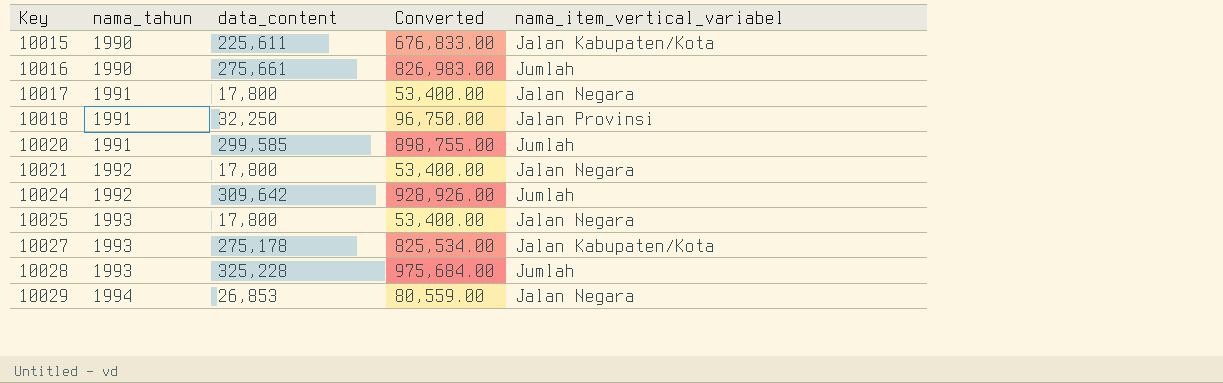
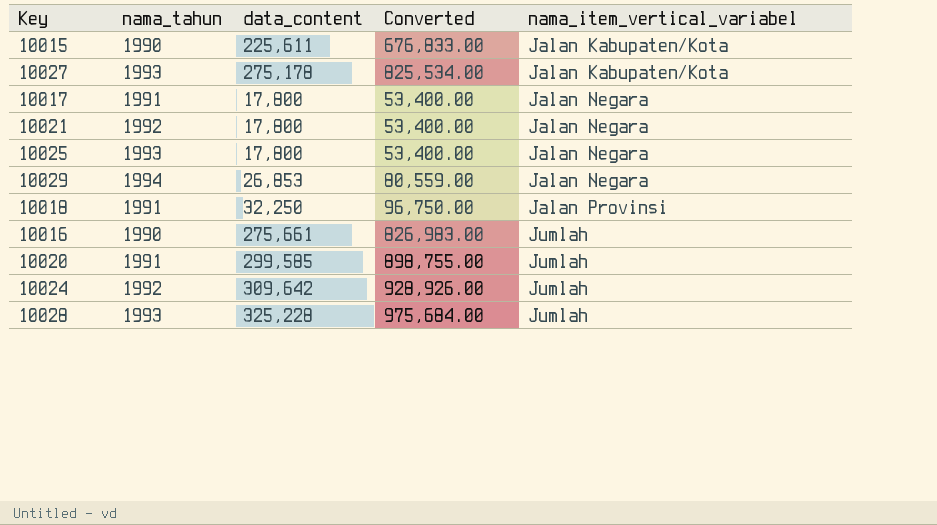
row order: Key ascending -> nama_item_vertical_variabel ascending

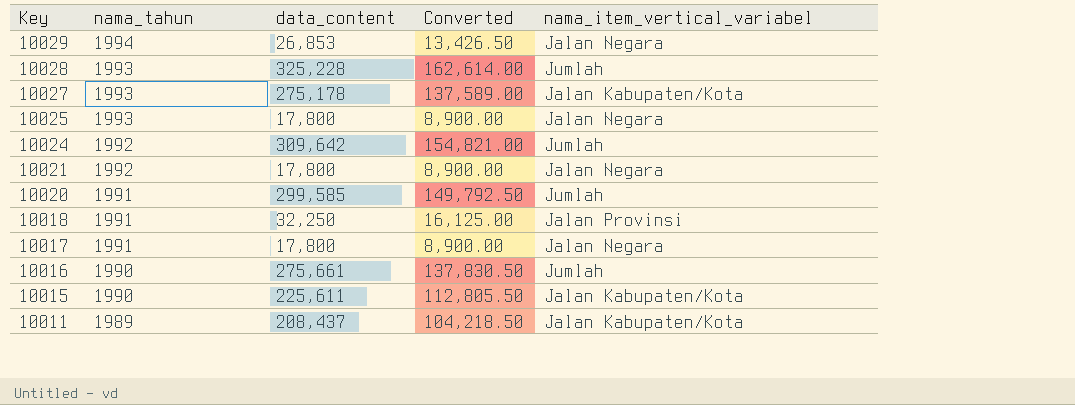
row order: nama_item_vertical_variabel ascending -> Key descending
column Converted | formula: [data_content] * 3 -> [data_content] * 0.5
row 10011: none -> 1989 | 208,437 | 104,218.50 | Jalan Kabupaten/Kota

